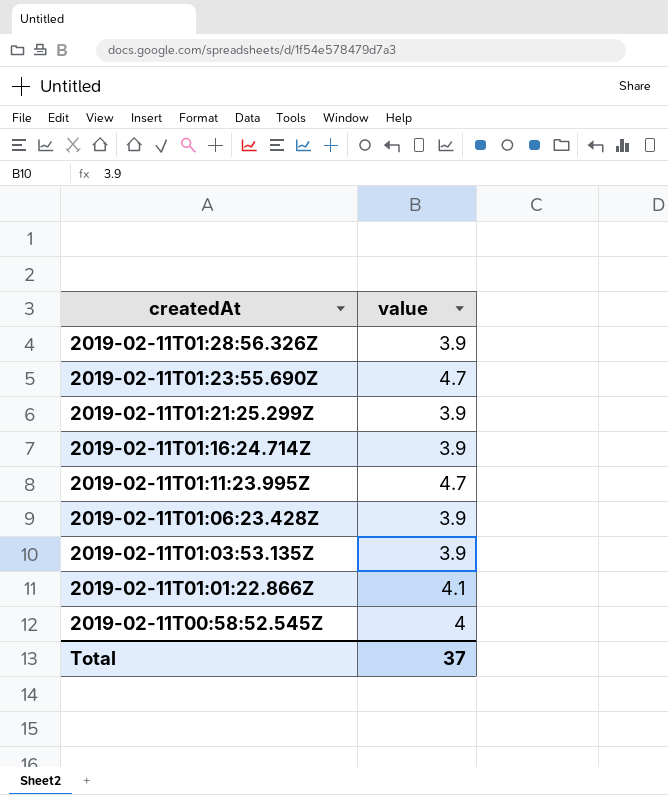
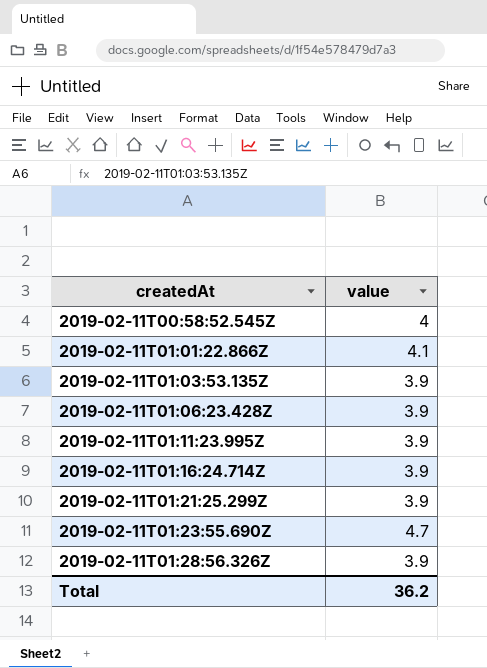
row order: createdAt descending -> createdAt ascending
2019-02-11T01:11:23.995Z | value: 4.7 -> 3.9
Total | value: 37 -> 36.2

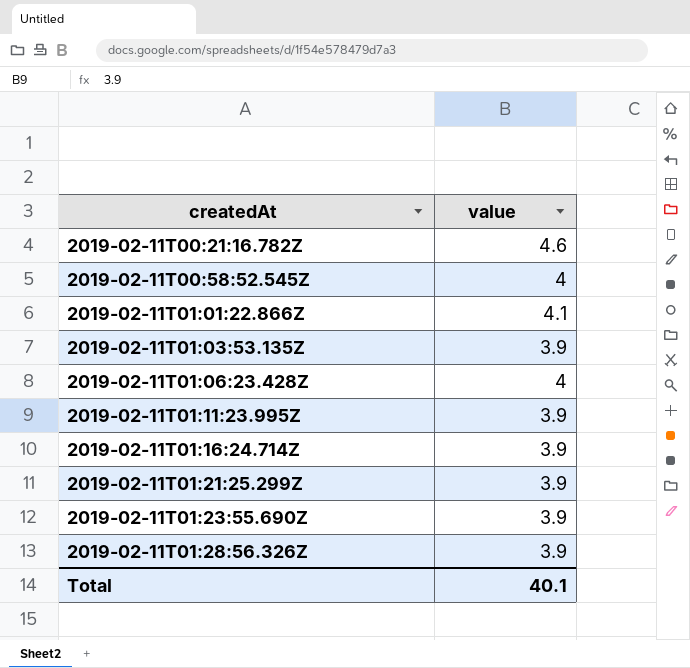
row 2019-02-11T00:21:16.782Z: none -> 4.6
2019-02-11T01:06:23.428Z | value: 3.9 -> 4
2019-02-11T01:23:55.690Z | value: 4.7 -> 3.9
Total | value: 36.2 -> 40.1

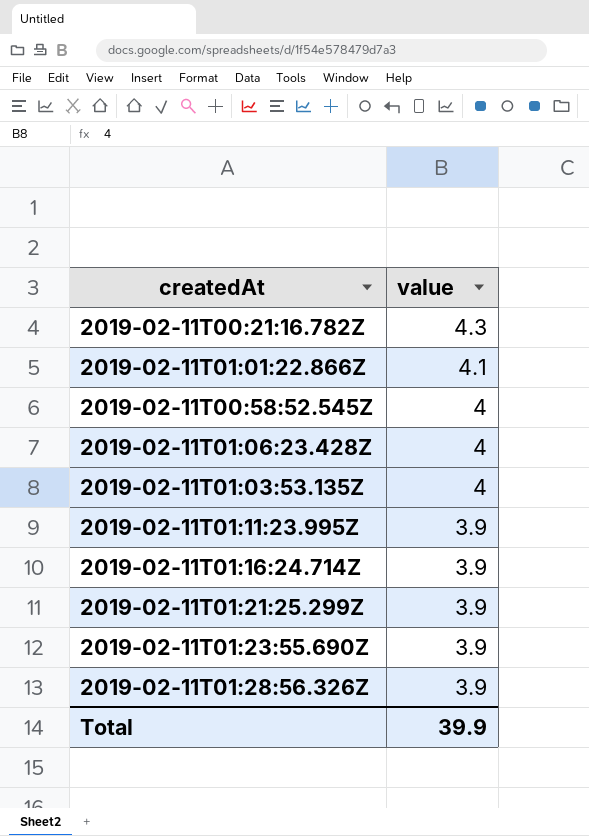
row order: createdAt ascending -> value descending
2019-02-11T00:21:16.782Z | value: 4.6 -> 4.3
2019-02-11T01:03:53.135Z | value: 3.9 -> 4
Total | value: 40.1 -> 39.9

